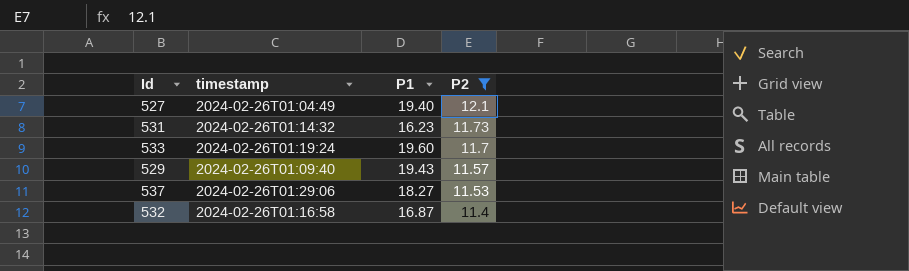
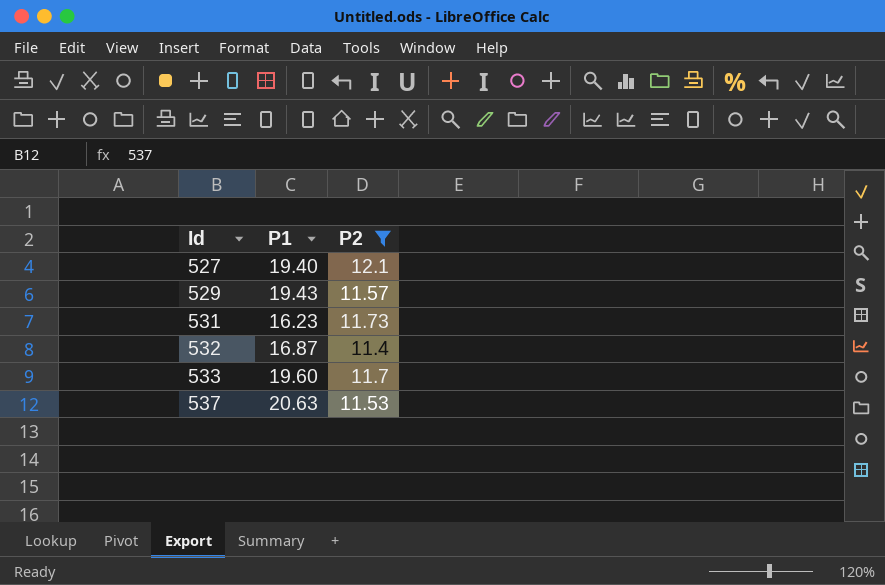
row order: P2 descending -> Id ascending
column timestamp | position: 2 -> none
537 | P1: 18.27 -> 20.63

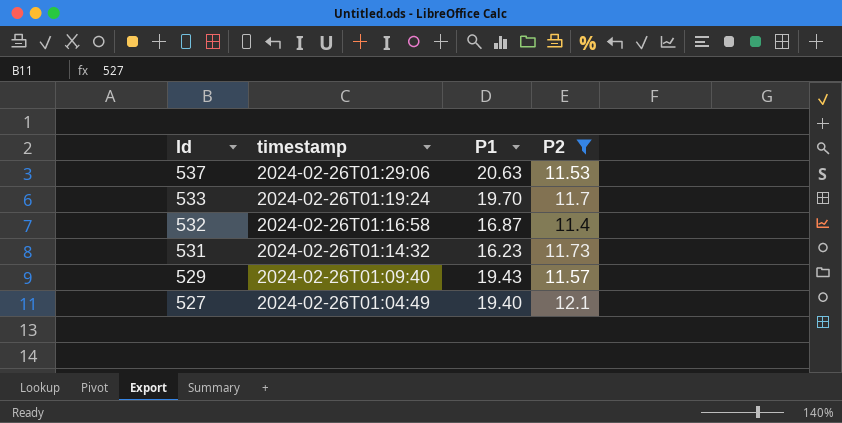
row order: Id ascending -> Id descending
column timestamp | position: none -> 2
533 | P1: 19.60 -> 19.70

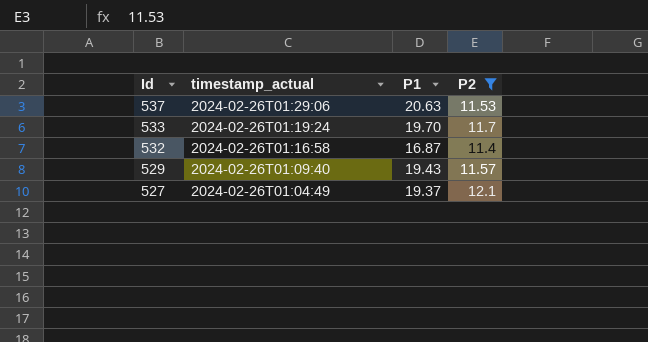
column name: timestamp -> timestamp_actual
row 531: 2024-02-26T01:14:32 | 16.23 | 11.73 -> none
527 | P1: 19.40 -> 19.37

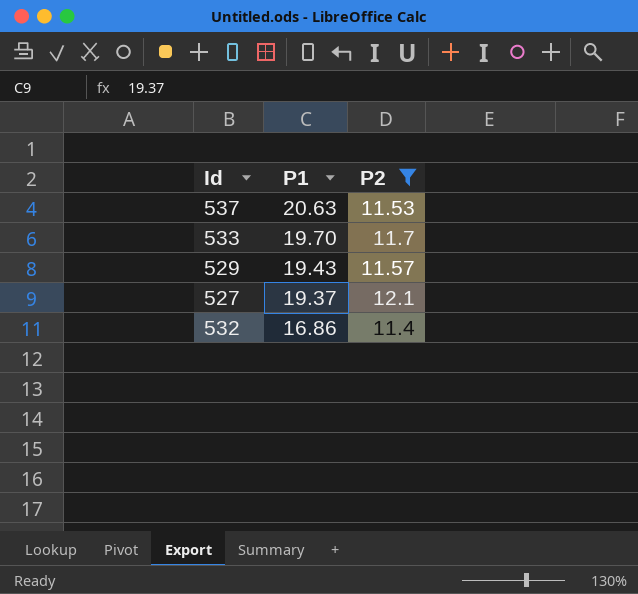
row order: Id descending -> P1 descending
column timestamp_actual | position: 2 -> none
532 | P1: 16.87 -> 16.86

